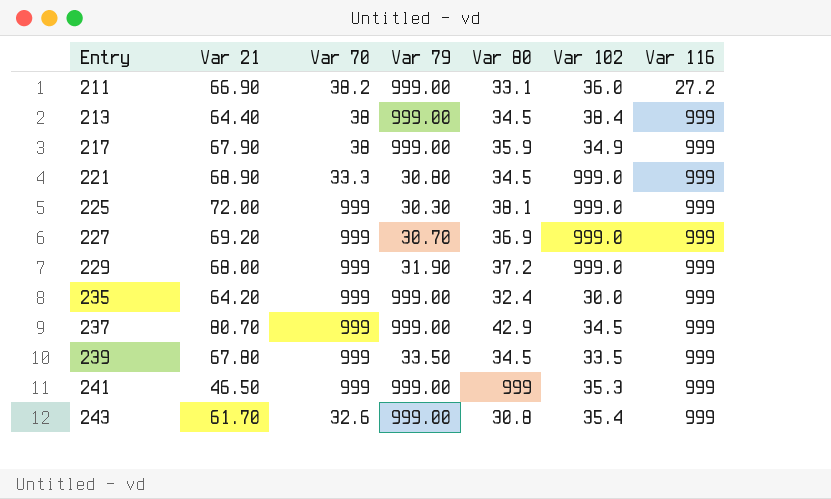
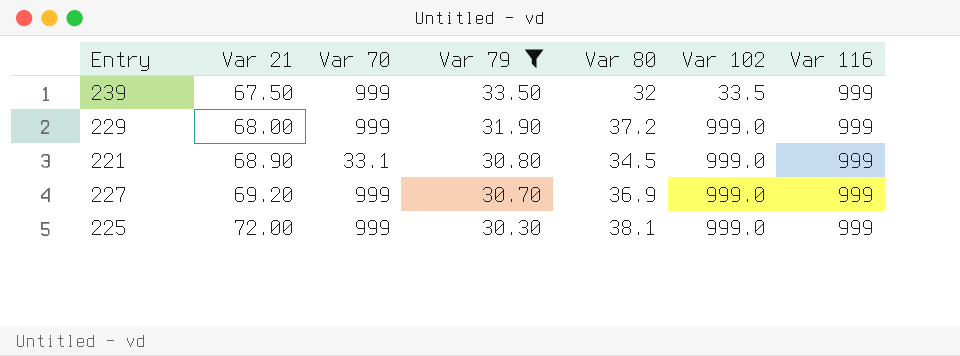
filter: none -> Var 79 != 999.00
row order: Entry ascending -> Var 21 ascending
239 | Var 21: 67.80 -> 67.50
239 | Var 80: 34.5 -> 32
221 | Var 70: 33.3 -> 33.1

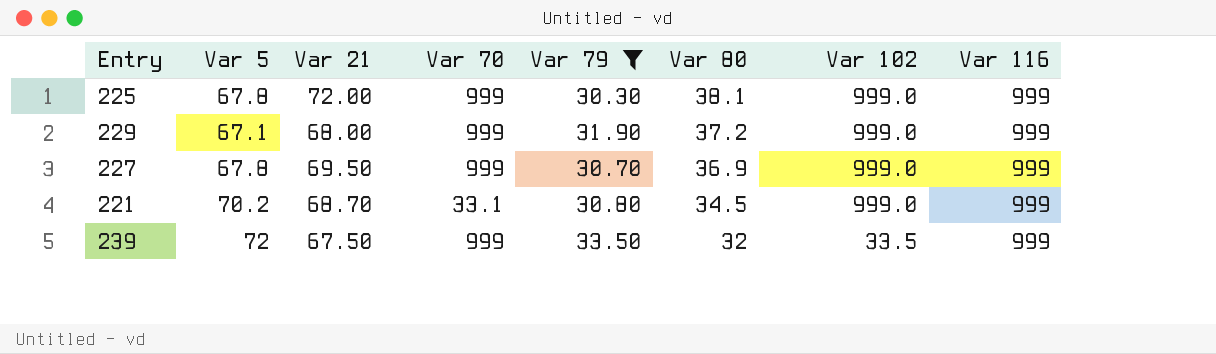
row order: Var 21 ascending -> Var 80 descending
column Var 5 | position: none -> 2
227 | Var 21: 69.20 -> 69.50
221 | Var 21: 68.90 -> 68.70

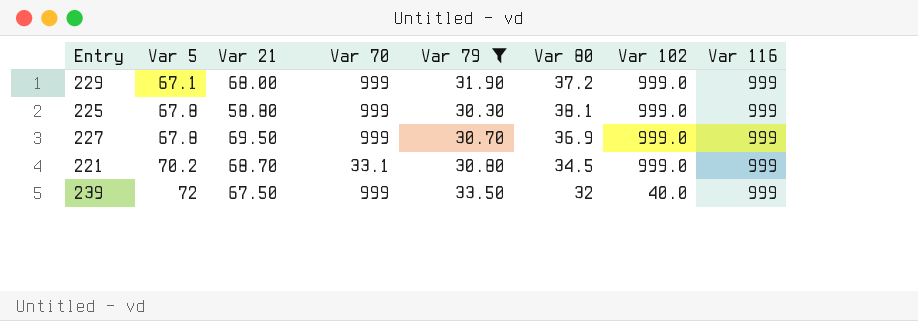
row order: Var 80 descending -> Var 5 ascending
225 | Var 21: 72.00 -> 58.80
239 | Var 102: 33.5 -> 40.0

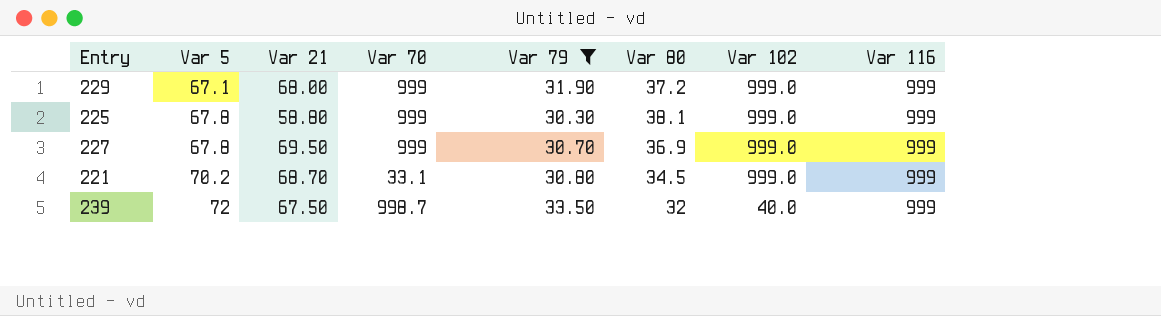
239 | Var 70: 999 -> 998.7

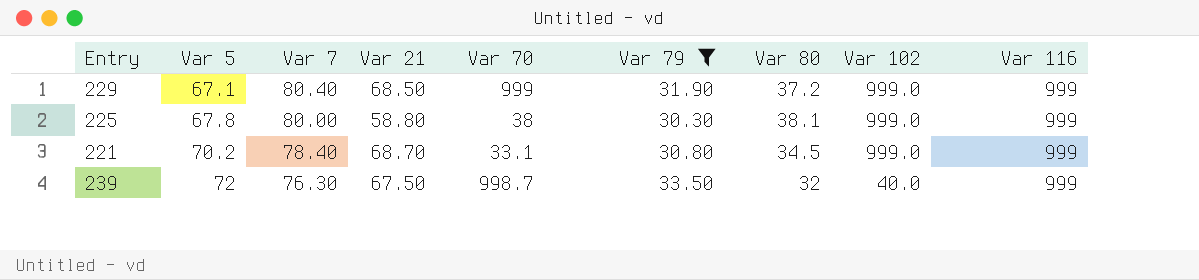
column Var 7 | position: none -> 3
row 227: 67.8 | 69.50 | 999 | 30.70 | 36.9 | 999.0 | 999 -> none
229 | Var 21: 68.00 -> 68.50
225 | Var 70: 999 -> 38

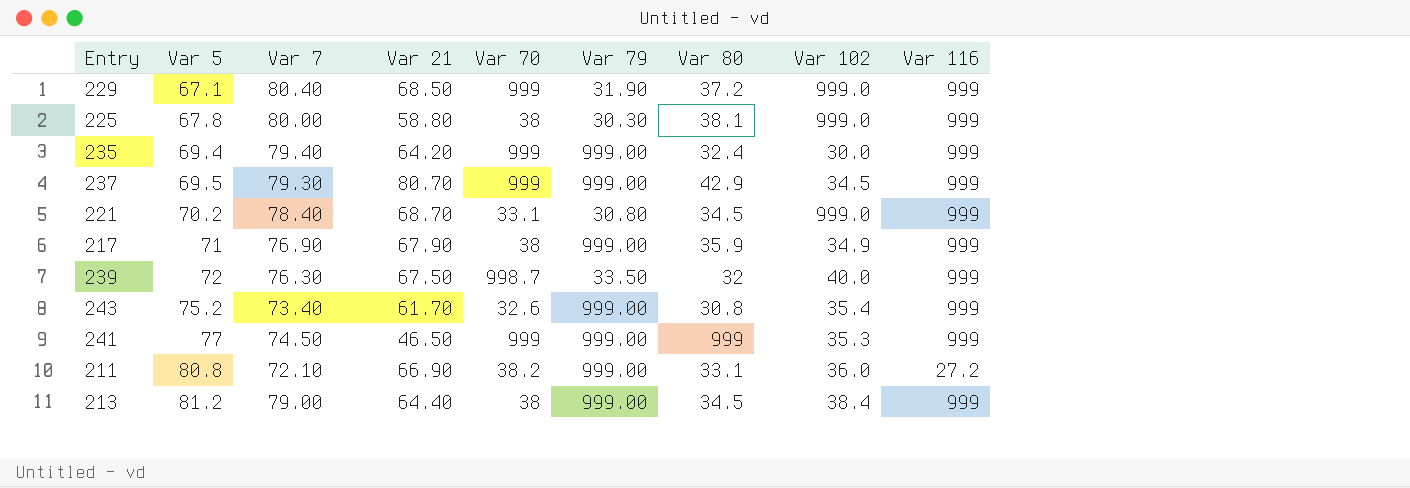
filter: Var 79 != 999.00 -> none

